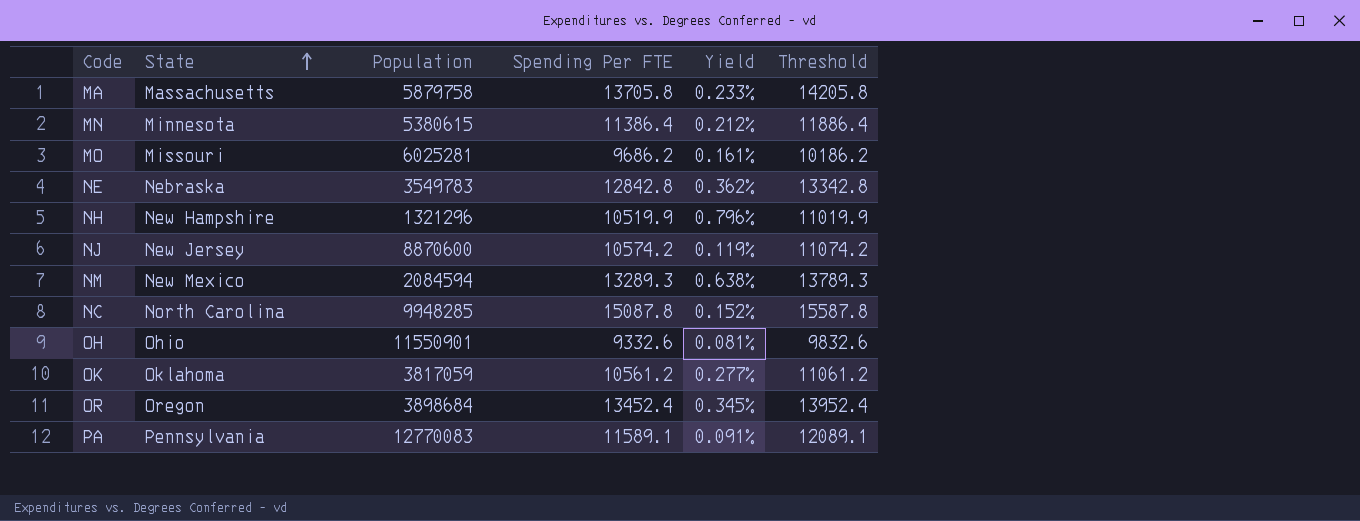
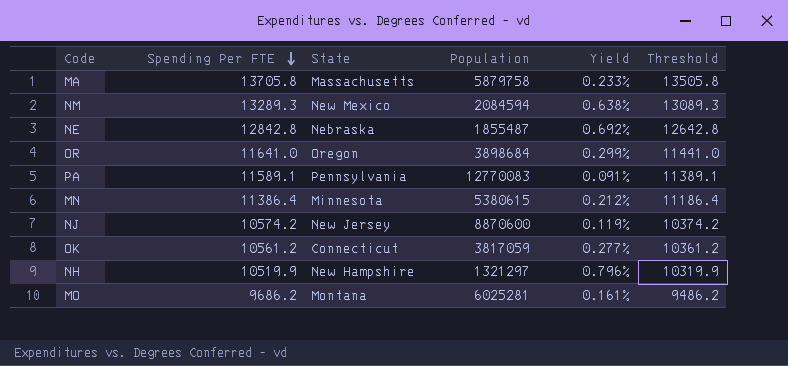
row order: State ascending -> Spending Per FTE descending
column Spending Per FTE | position: 4 -> 2
column Threshold | formula: [Spending Per FTE] + 500 -> [Spending Per FTE] - 200
row NC: North Carolina | 9948285 | 15087.8 | 0.152% | 15587.8 -> none
row OH: Ohio | 11550901 | 9332.6 | 0.081% | 9832.6 -> none
NE | Population: 3549783 -> 1855487
NE | Yield: 0.362% -> 0.692%
OR | Spending Per FTE: 13452.4 -> 11641.0
OR | Yield: 0.345% -> 0.299%
OK | State: Oklahoma -> Connecticut
NH | Population: 1321296 -> 1321297
MO | State: Missouri -> Montana

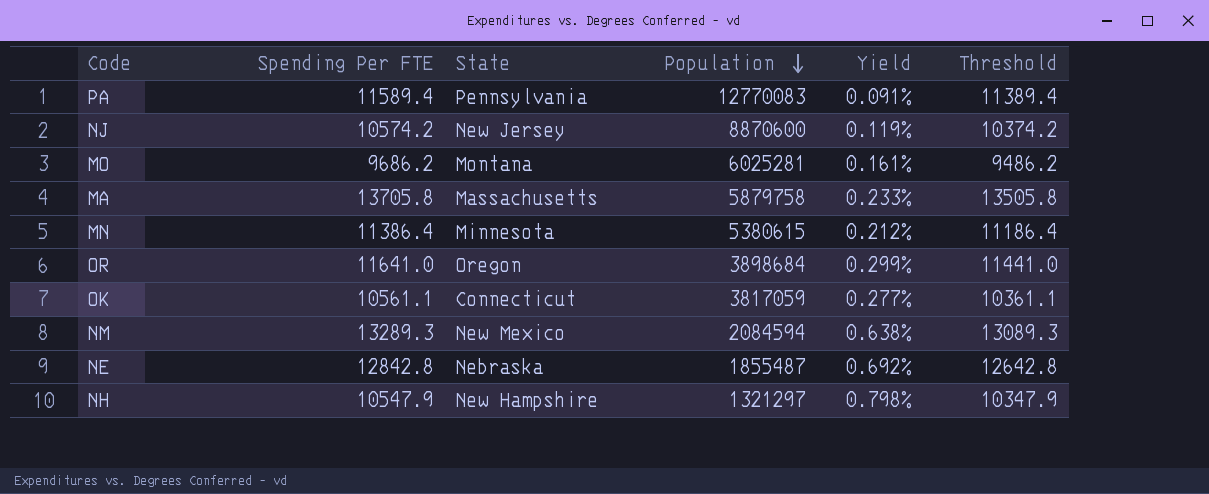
row order: Spending Per FTE descending -> Population descending
PA | Spending Per FTE: 11589.1 -> 11589.4
PA | Threshold: 11389.1 -> 11389.4
OK | Spending Per FTE: 10561.2 -> 10561.1
OK | Threshold: 10361.2 -> 10361.1
NH | Spending Per FTE: 10519.9 -> 10547.9
NH | Yield: 0.796% -> 0.798%
NH | Threshold: 10319.9 -> 10347.9

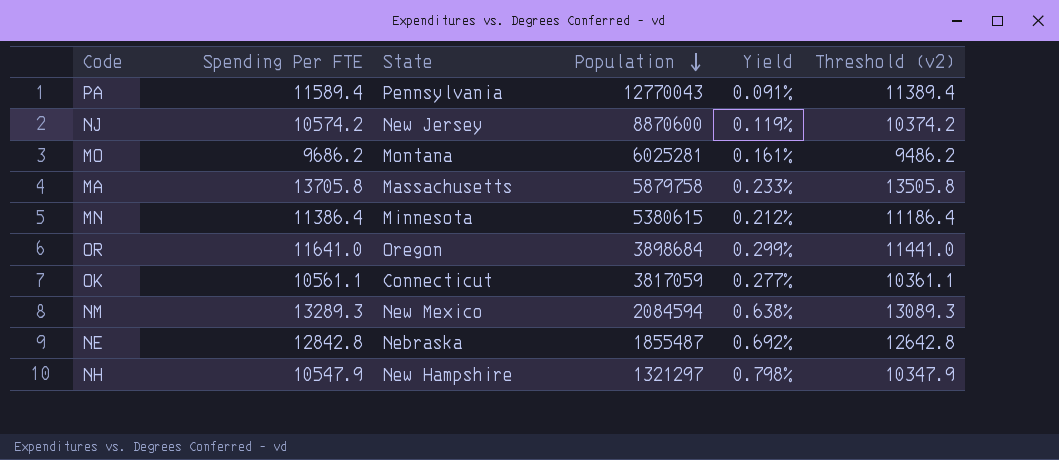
column name: Threshold -> Threshold (v2)
PA | Population: 12770083 -> 12770043

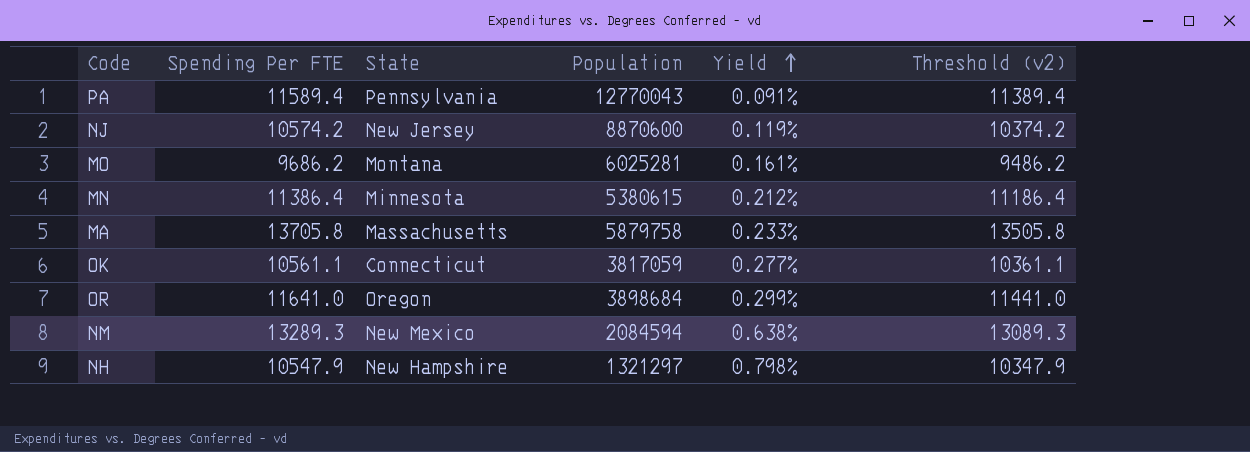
row order: Population descending -> Yield ascending
row NE: 12842.8 | Nebraska | 1855487 | 0.692% | 12642.8 -> none

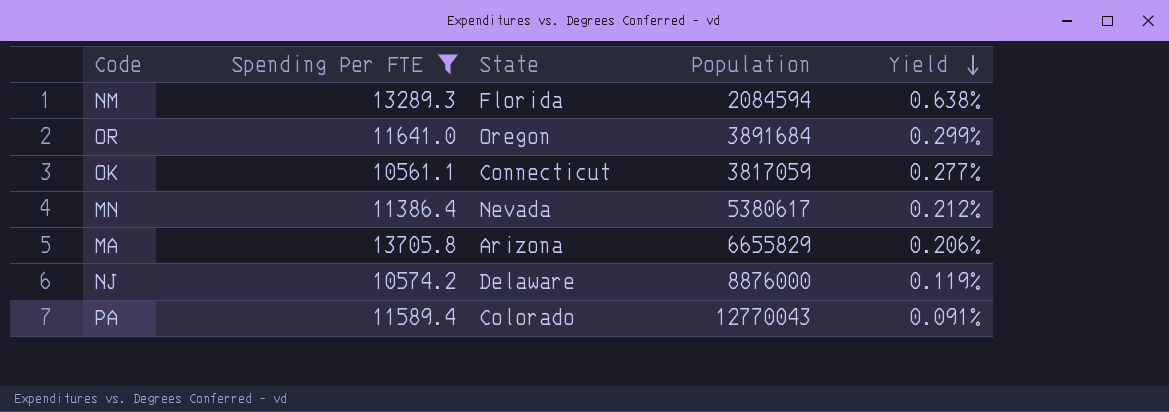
filter: none -> Spending Per FTE >= 10561.1
row order: Yield ascending -> Yield descending
column Threshold (v2) | formula: [Spending Per FTE] - 200 -> none
NM | State: New Mexico -> Florida
OR | Population: 3898684 -> 3891684
MN | State: Minnesota -> Nevada
MN | Population: 5380615 -> 5380617
MA | State: Massachusetts -> Arizona
MA | Population: 5879758 -> 6655829
MA | Yield: 0.233% -> 0.206%
NJ | State: New Jersey -> Delaware
NJ | Population: 8870600 -> 8876000
PA | State: Pennsylvania -> Colorado

